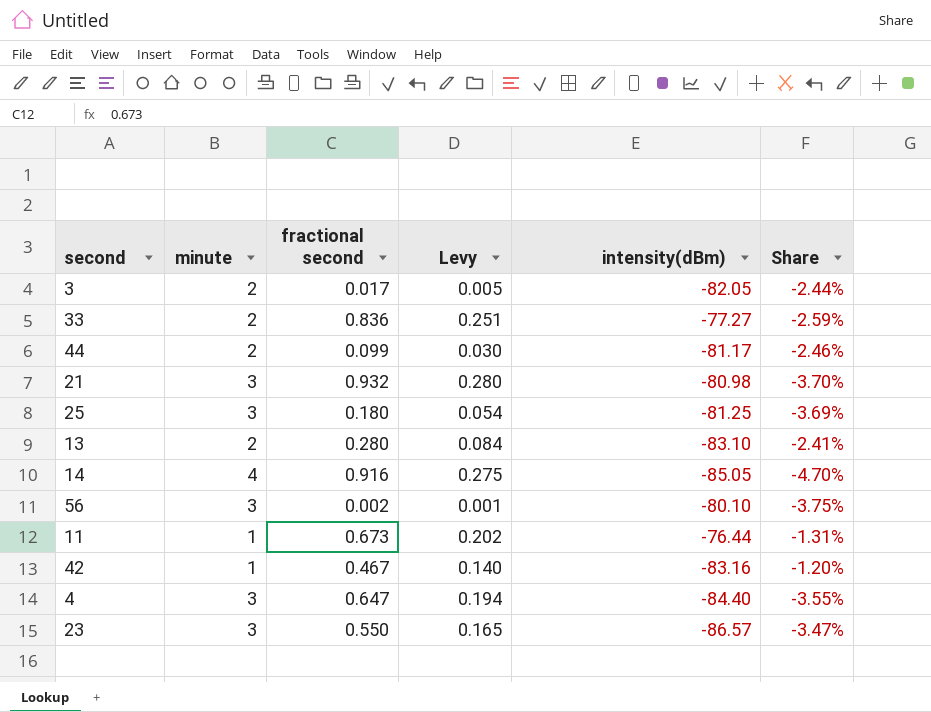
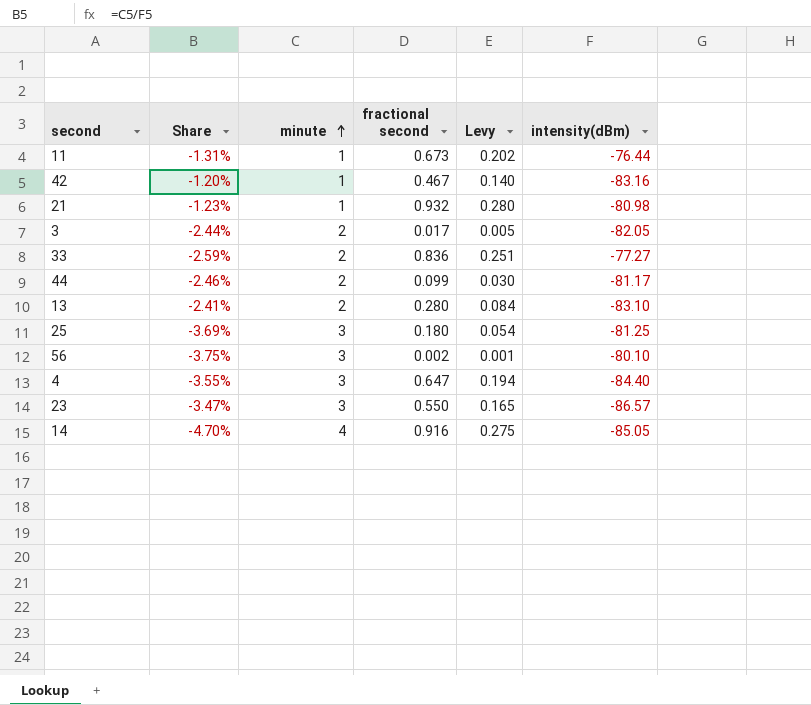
row order: none -> minute ascending
column Share | position: 6 -> 2
21 | Share: -3.70% -> -1.23%
21 | minute: 3 -> 1

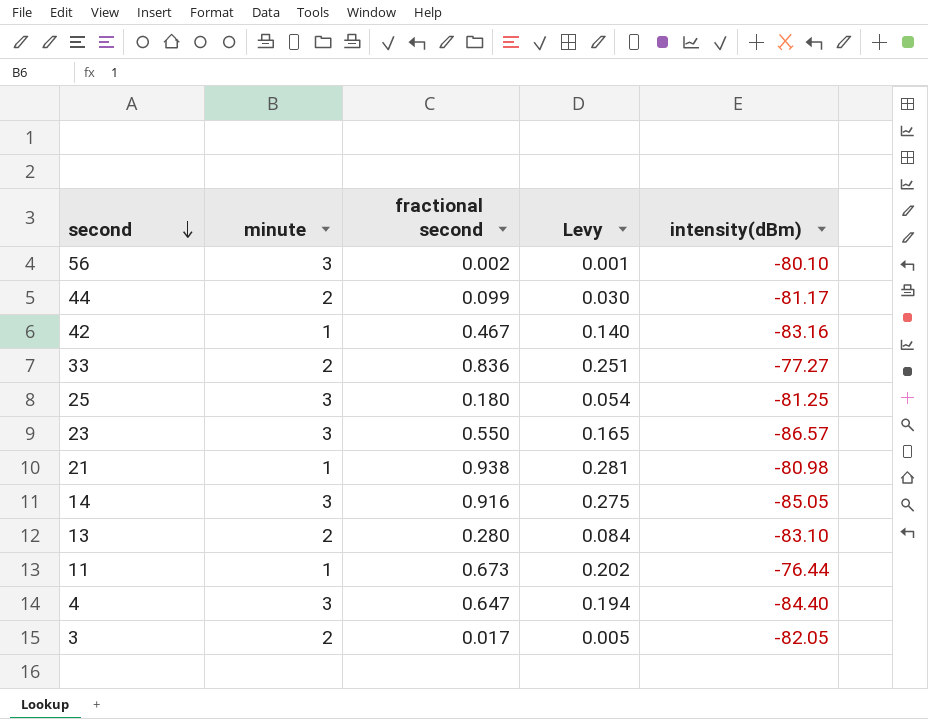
row order: minute ascending -> second descending
column Share | formula: [minute] / [intensity(dBm)] -> none
21 | fractional second: 0.932 -> 0.938
21 | Levy: 0.280 -> 0.281
14 | minute: 4 -> 3

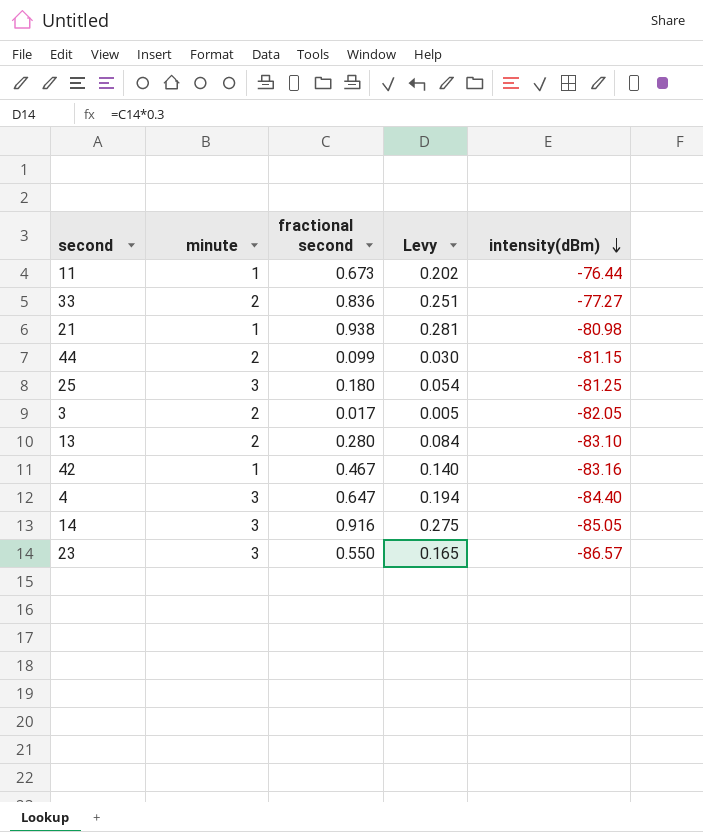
row order: second descending -> intensity(dBm) descending
row 56: 3 | 0.002 | 0.001 | -80.10 -> none
44 | intensity(dBm): -81.17 -> -81.15

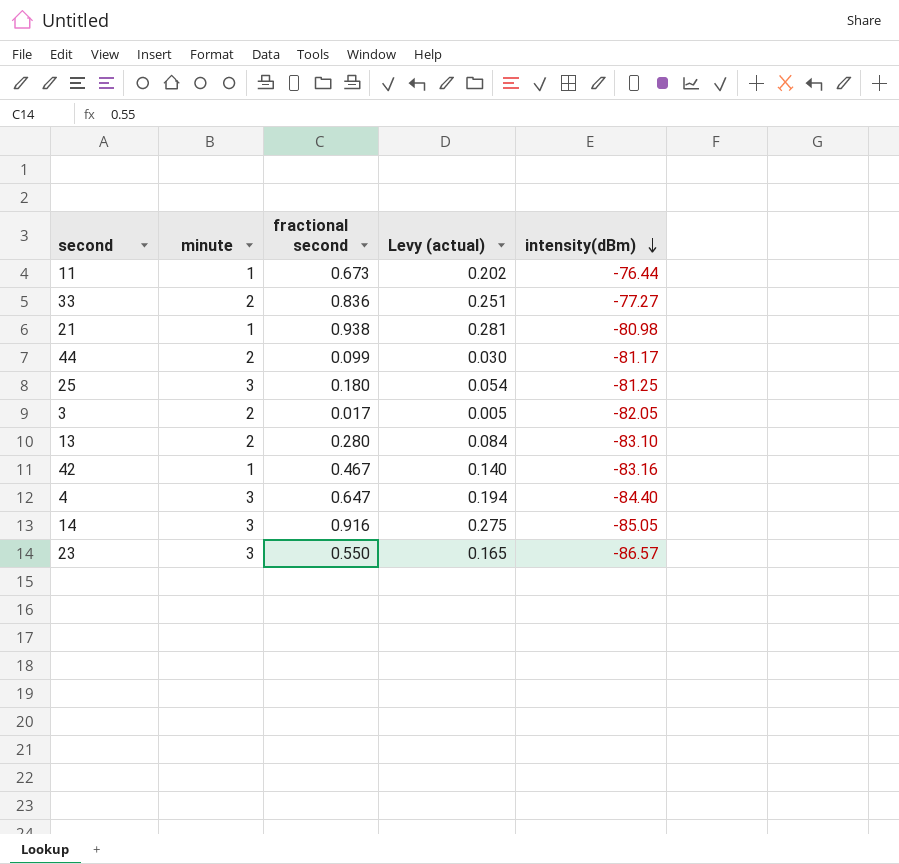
column name: Levy -> Levy (actual)
44 | intensity(dBm): -81.15 -> -81.17

